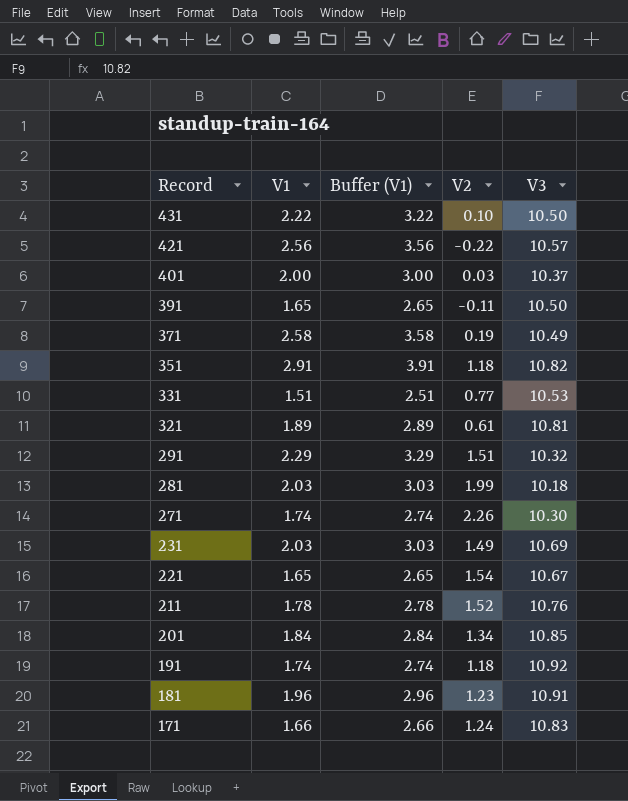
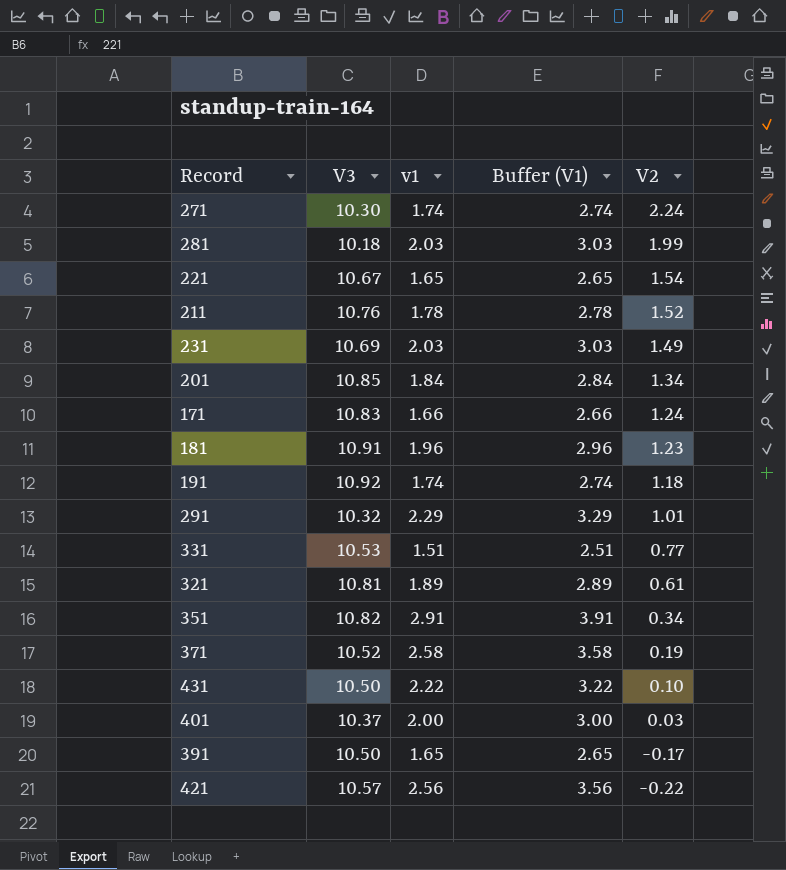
row order: Record descending -> V2 descending
column V3 | position: 5 -> 2
column name: V1 -> v1
271 | V2: 2.26 -> 2.24
291 | V2: 1.51 -> 1.01
351 | V2: 1.18 -> 0.34
371 | V3: 10.49 -> 10.52
391 | V2: -0.11 -> -0.17

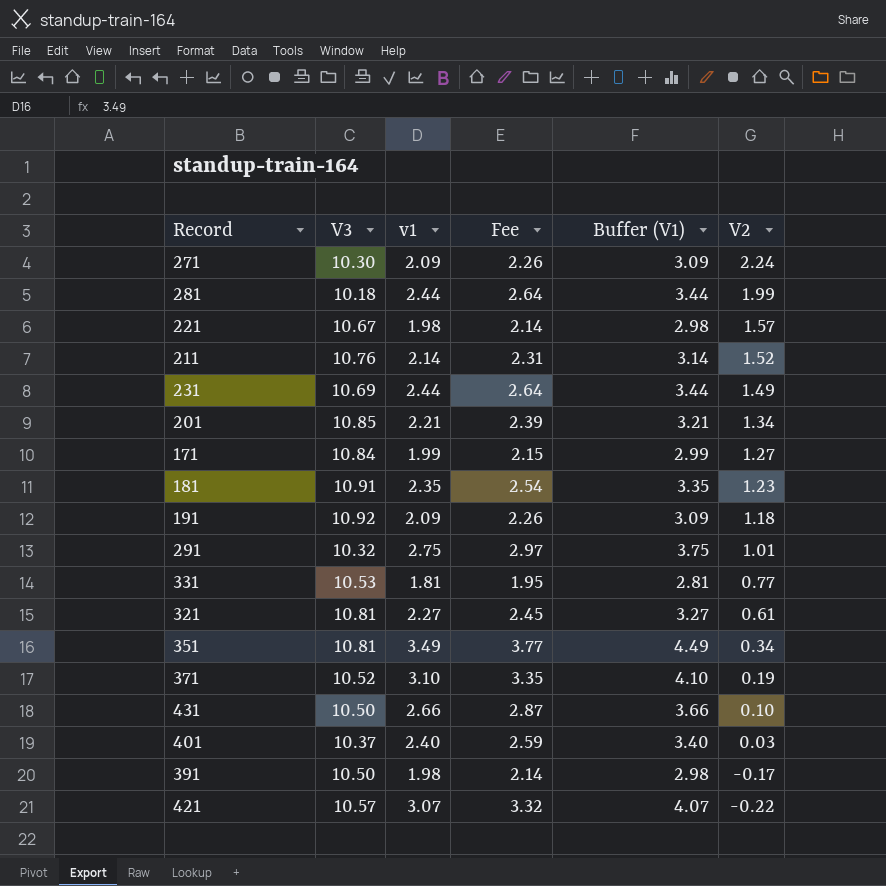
column Fee | formula: none -> [v1] * 1.08
271 | v1: 1.74 -> 2.09
271 | Buffer (V1): 2.74 -> 3.09
281 | v1: 2.03 -> 2.44
281 | Buffer (V1): 3.03 -> 3.44
221 | v1: 1.65 -> 1.98
221 | Buffer (V1): 2.65 -> 2.98
221 | V2: 1.54 -> 1.57
211 | v1: 1.78 -> 2.14
211 | Buffer (V1): 2.78 -> 3.14
231 | v1: 2.03 -> 2.44
231 | Buffer (V1): 3.03 -> 3.44
201 | v1: 1.84 -> 2.21
201 | Buffer (V1): 2.84 -> 3.21
171 | V3: 10.83 -> 10.84
171 | v1: 1.66 -> 1.99
171 | Buffer (V1): 2.66 -> 2.99
171 | V2: 1.24 -> 1.27
181 | v1: 1.96 -> 2.35
181 | Buffer (V1): 2.96 -> 3.35
191 | v1: 1.74 -> 2.09
191 | Buffer (V1): 2.74 -> 3.09
291 | v1: 2.29 -> 2.75
291 | Buffer (V1): 3.29 -> 3.75
331 | v1: 1.51 -> 1.81
331 | Buffer (V1): 2.51 -> 2.81
321 | v1: 1.89 -> 2.27
321 | Buffer (V1): 2.89 -> 3.27
351 | V3: 10.82 -> 10.81
351 | v1: 2.91 -> 3.49
351 | Buffer (V1): 3.91 -> 4.49
371 | v1: 2.58 -> 3.10
371 | Buffer (V1): 3.58 -> 4.10
431 | v1: 2.22 -> 2.66
431 | Buffer (V1): 3.22 -> 3.66
401 | v1: 2.00 -> 2.40
401 | Buffer (V1): 3.00 -> 3.40
391 | v1: 1.65 -> 1.98
391 | Buffer (V1): 2.65 -> 2.98
421 | v1: 2.56 -> 3.07
421 | Buffer (V1): 3.56 -> 4.07

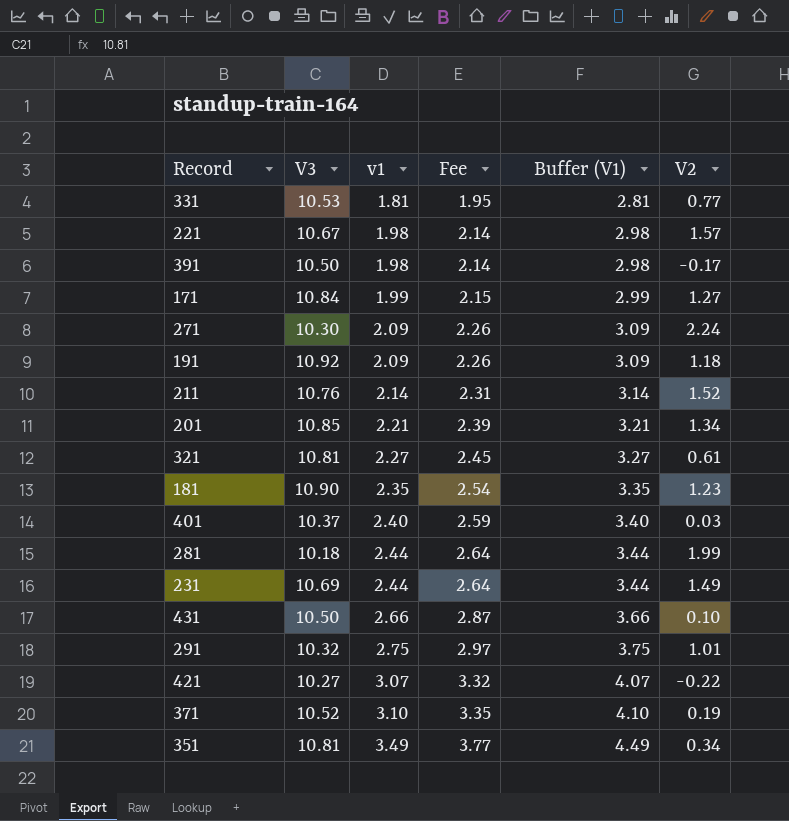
row order: V2 descending -> v1 ascending
181 | V3: 10.91 -> 10.90
421 | V3: 10.57 -> 10.27

